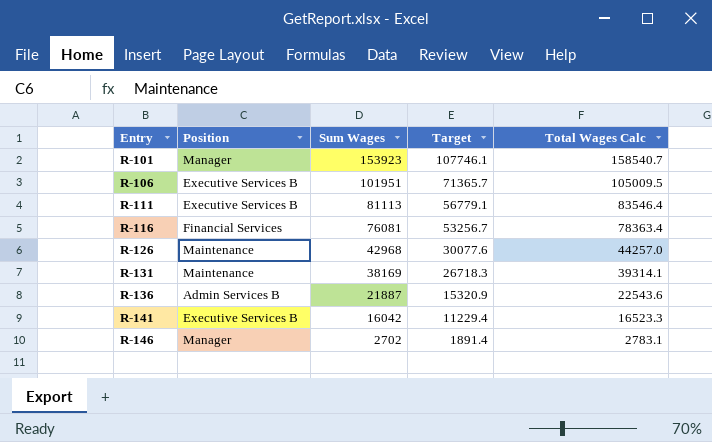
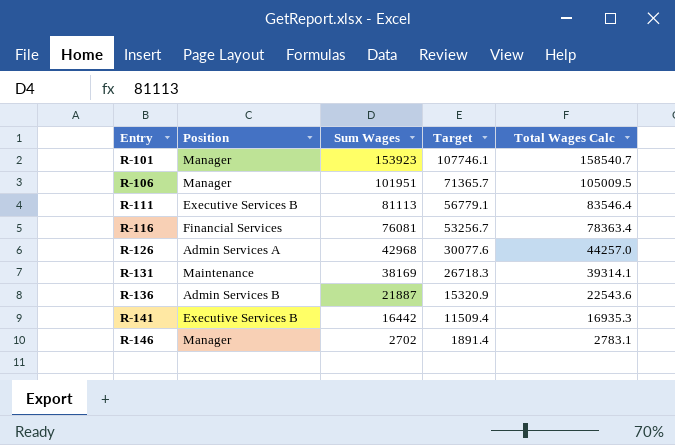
R-106 | Position: Executive Services B -> Manager
R-126 | Position: Maintenance -> Admin Services A
R-141 | Sum Wages: 16042 -> 16442
R-141 | Target: 11229.4 -> 11509.4
R-141 | Total Wages Calc: 16523.3 -> 16935.3

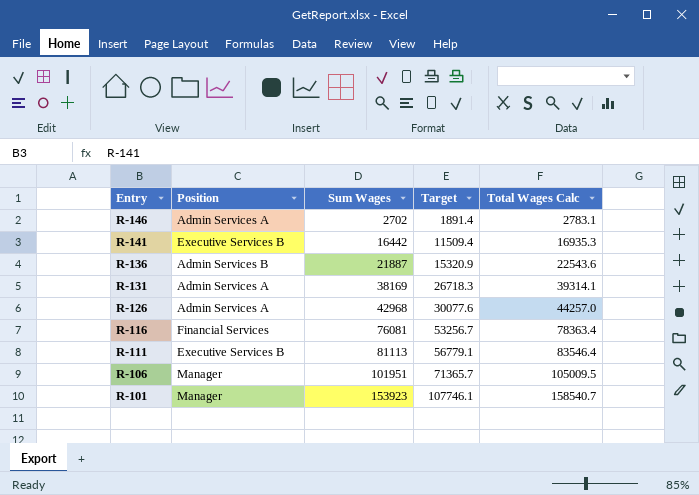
row order: Entry ascending -> Entry descending
R-146 | Position: Manager -> Admin Services A
R-131 | Position: Maintenance -> Admin Services A

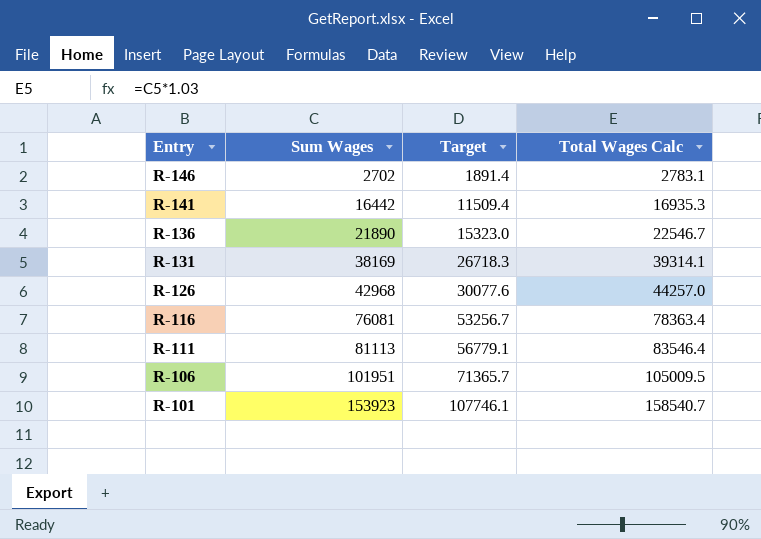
column Position | position: 2 -> none
R-136 | Sum Wages: 21887 -> 21890
R-136 | Target: 15320.9 -> 15323.0
R-136 | Total Wages Calc: 22543.6 -> 22546.7

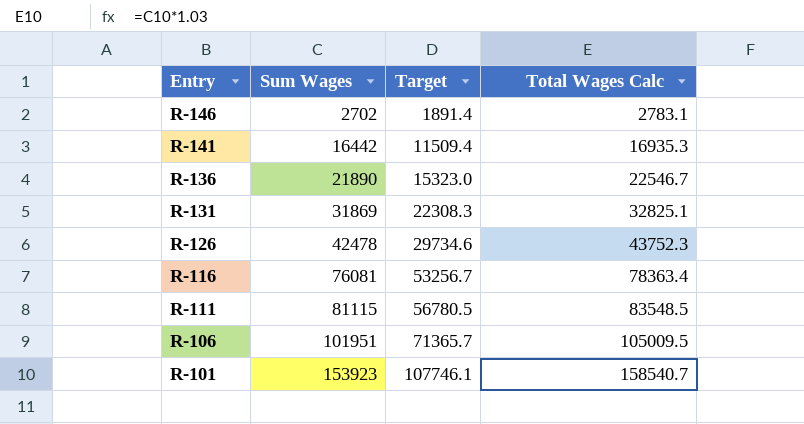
R-131 | Sum Wages: 38169 -> 31869
R-131 | Target: 26718.3 -> 22308.3
R-131 | Total Wages Calc: 39314.1 -> 32825.1
R-126 | Sum Wages: 42968 -> 42478
R-126 | Target: 30077.6 -> 29734.6
R-126 | Total Wages Calc: 44257.0 -> 43752.3
R-111 | Sum Wages: 81113 -> 81115
R-111 | Target: 56779.1 -> 56780.5
R-111 | Total Wages Calc: 83546.4 -> 83548.5

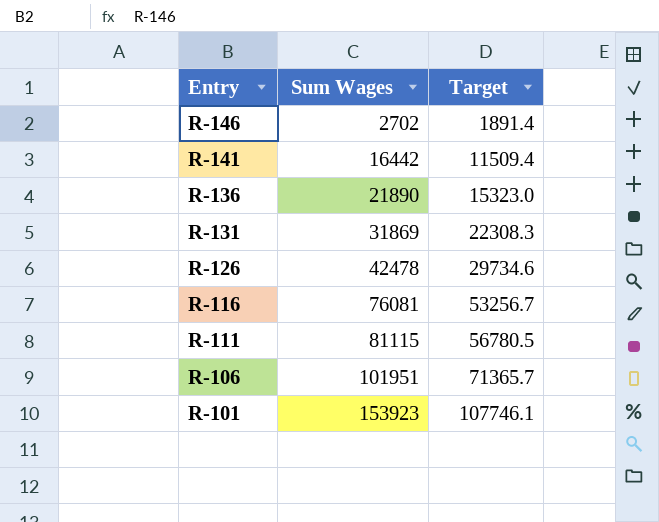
column Total Wages Calc | formula: [Sum Wages] * 1.03 -> none

